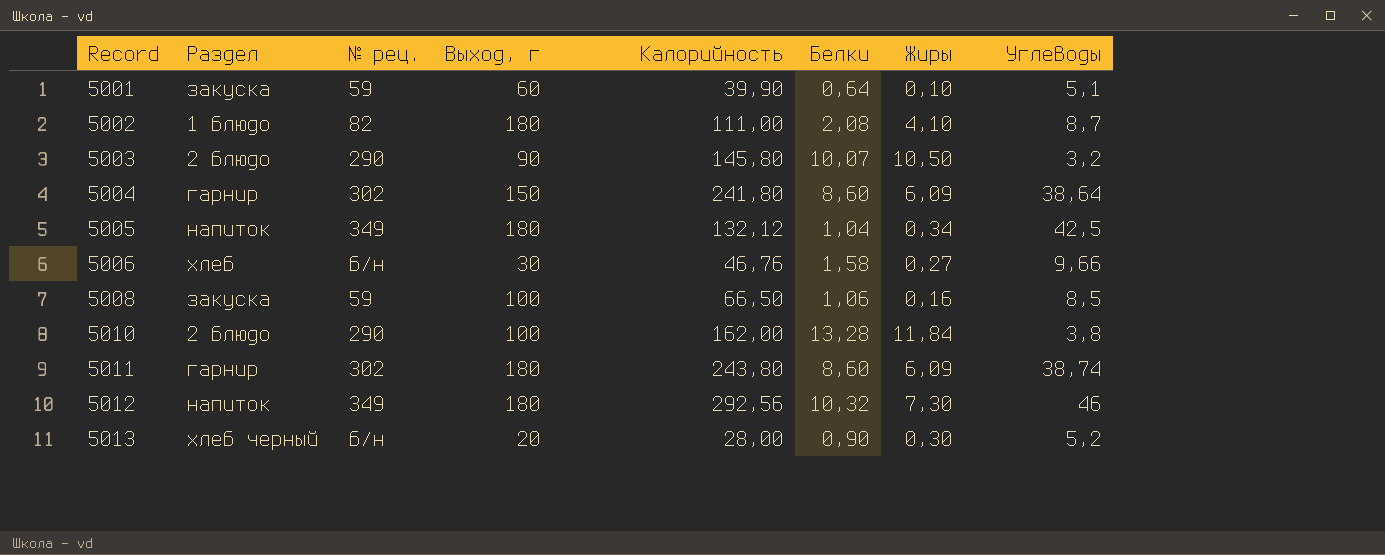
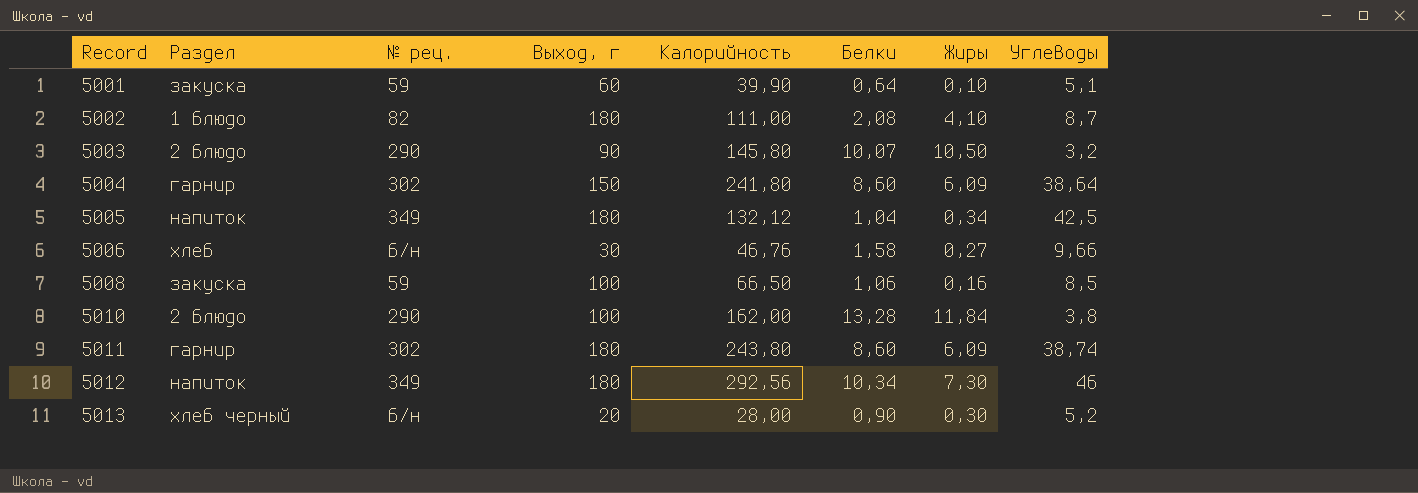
5012 | Белки: 10,32 -> 10,34

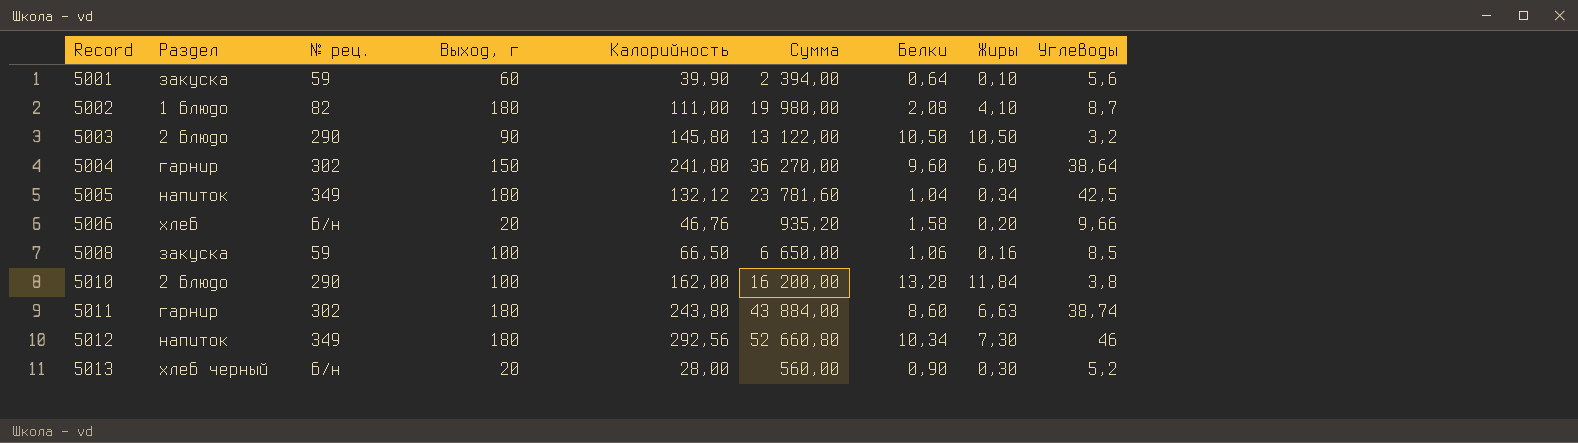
column Сумма | formula: none -> [Выход, г] * [Калорийность]
5001 | Углеводы: 5,1 -> 5,6
5003 | Белки: 10,07 -> 10,50
5004 | Белки: 8,60 -> 9,60
5006 | Выход, г: 30 -> 20
5006 | Жиры: 0,27 -> 0,20
5011 | Жиры: 6,09 -> 6,63

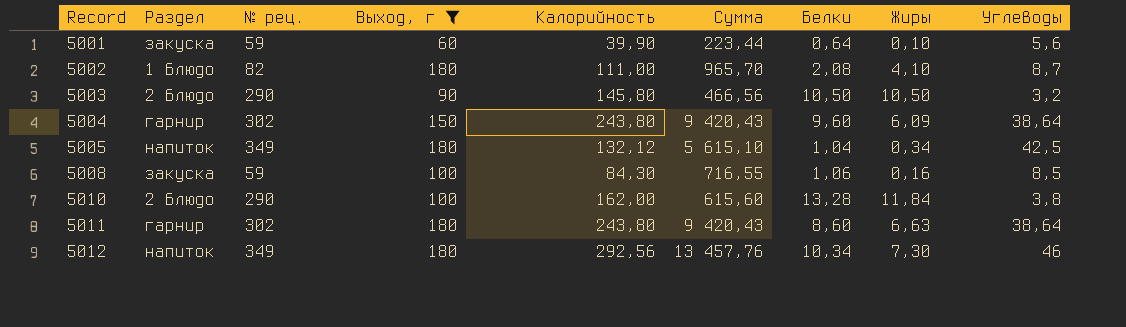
filter: none -> Выход, г != 20
column Сумма | formula: [Выход, г] * [Калорийность] -> [Калорийность] * [Углеводы]
5004 | Калорийность: 241,80 -> 243,80
5008 | Калорийность: 66,50 -> 84,30
5011 | Углеводы: 38,74 -> 38,64

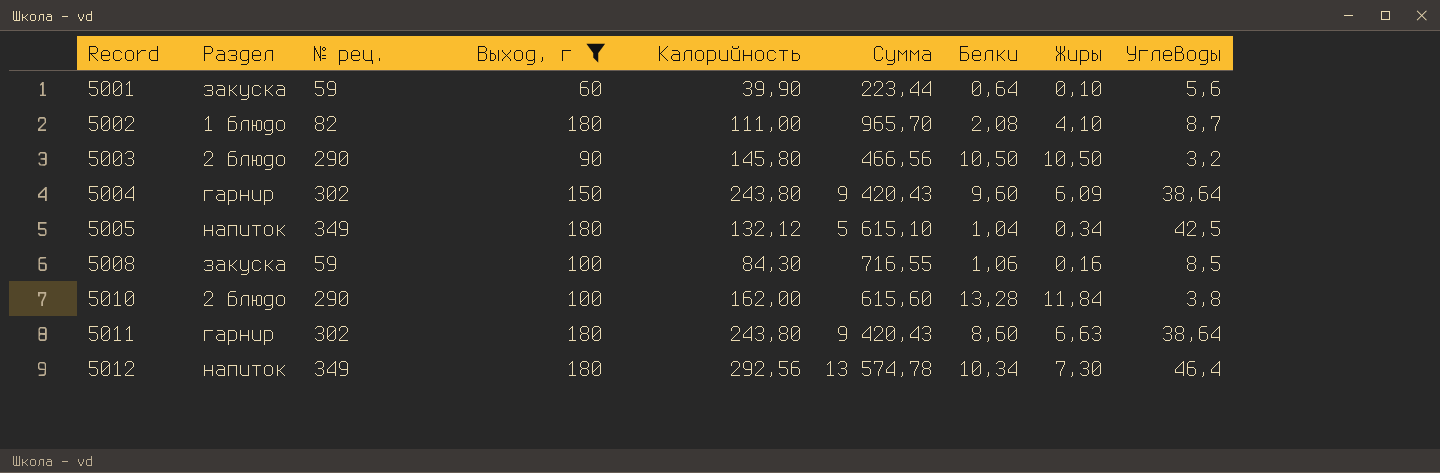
5012 | Сумма: 13 457,76 -> 13 574,78
5012 | Углеводы: 46 -> 46,4

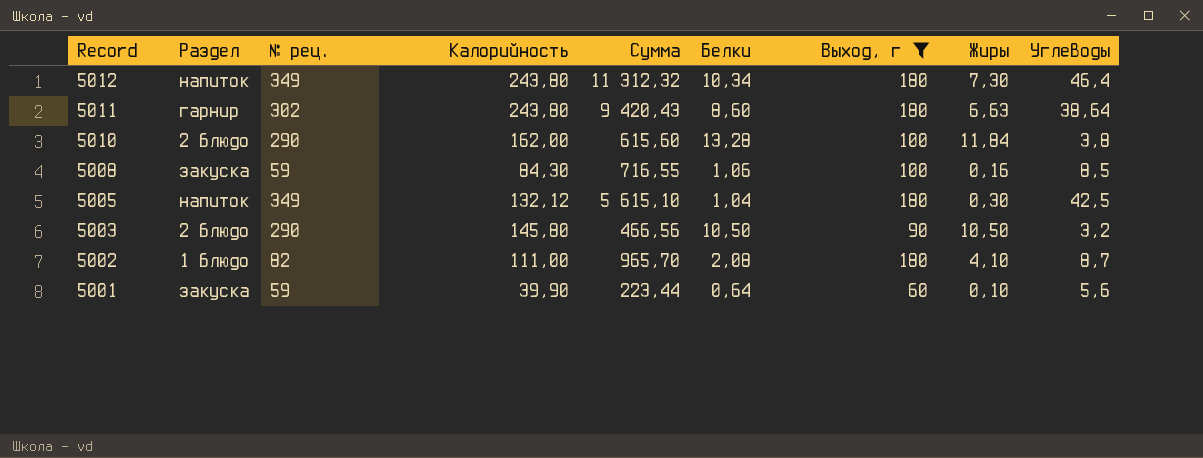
row order: Record ascending -> Record descending
column Выход, г | position: 4 -> 7
row 5004: гарнир | 302 | 150 | 243,80 | 9 420,43 | 9,60 | 6,09 | 38,64 -> none
5012 | Калорийность: 292,56 -> 243,80
5012 | Сумма: 13 574,78 -> 11 312,32
5005 | Жиры: 0,34 -> 0,30

